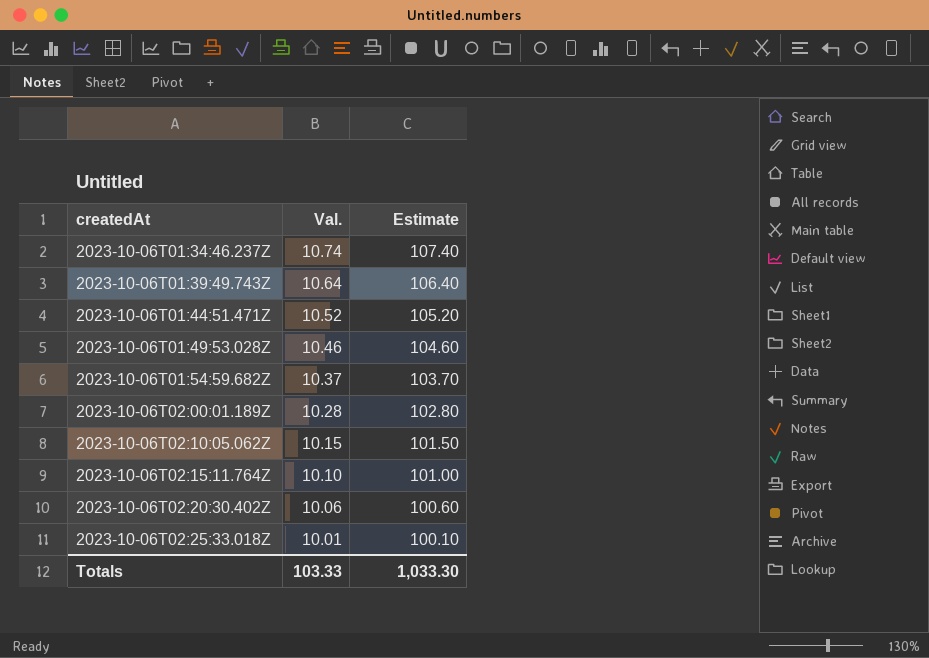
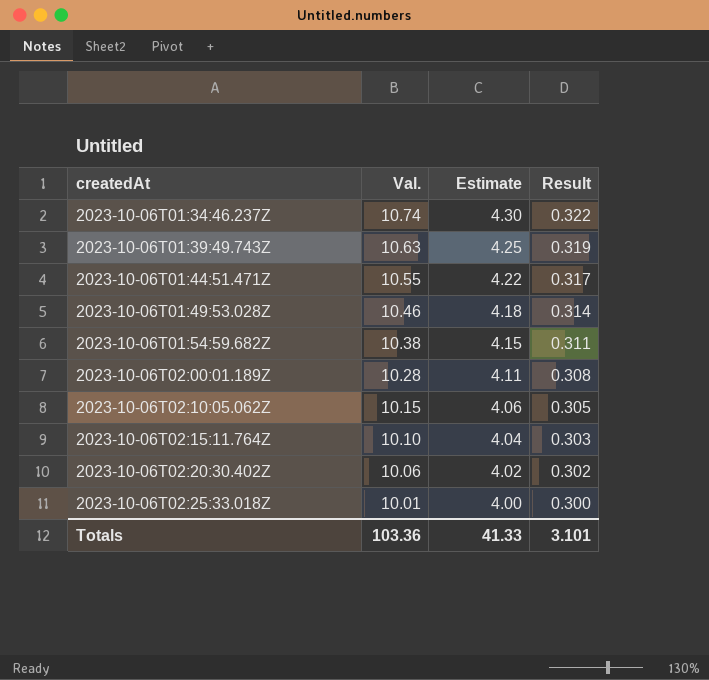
column Estimate | formula: [Val.] * 10 -> [Val.] * 0.4
column Result | formula: none -> [Val.] * 0.03
2023-10-06T01:39:49.743Z | Val.: 10.64 -> 10.63
2023-10-06T01:44:51.471Z | Val.: 10.52 -> 10.55
2023-10-06T01:54:59.682Z | Val.: 10.37 -> 10.38
Totals | Val.: 103.33 -> 103.36
Totals | Estimate: 1,033.30 -> 41.33

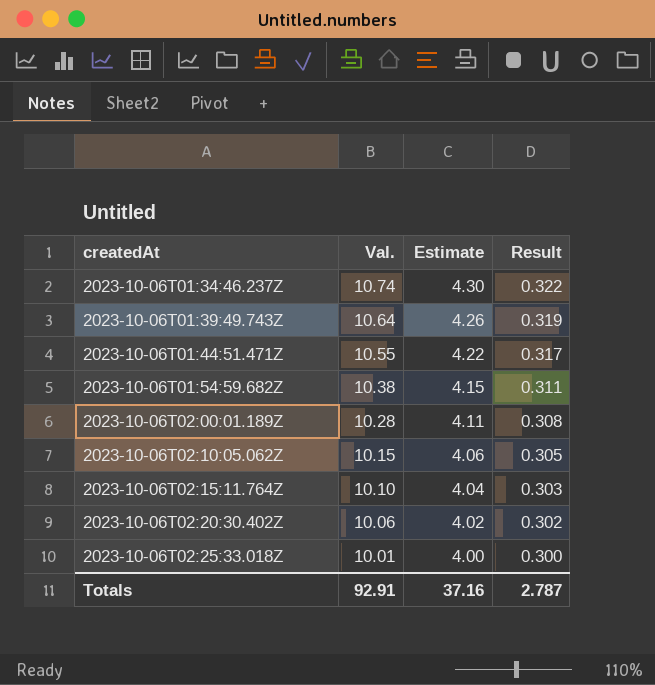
row 2023-10-06T01:49:53.028Z: 10.46 | 4.18 | 0.314 -> none
2023-10-06T01:39:49.743Z | Val.: 10.63 -> 10.64
2023-10-06T01:39:49.743Z | Estimate: 4.25 -> 4.26
Totals | Val.: 103.36 -> 92.91
Totals | Estimate: 41.33 -> 37.16
Totals | Result: 3.101 -> 2.787

